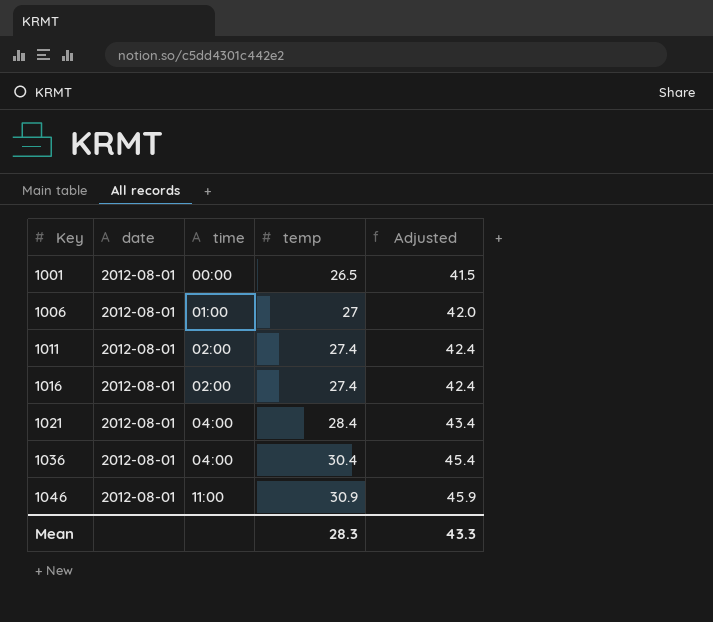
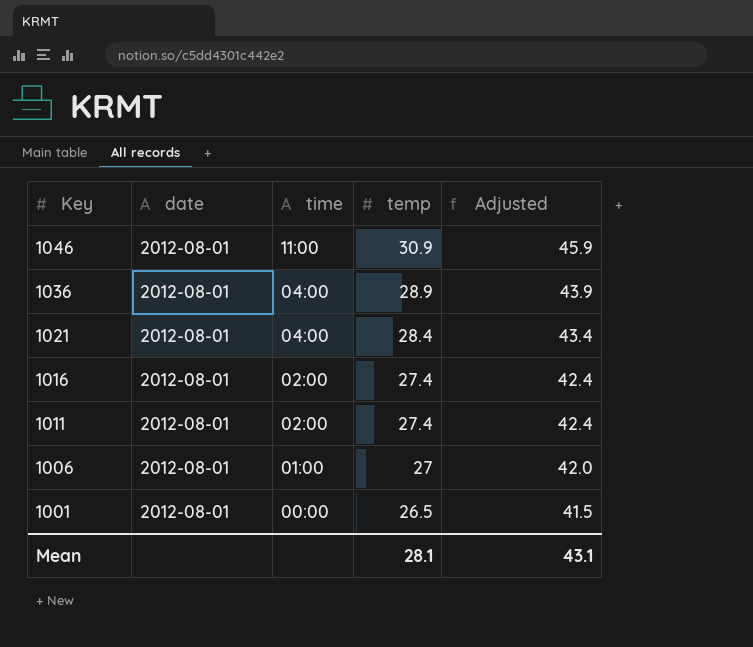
row order: Key ascending -> Key descending
1036 | temp: 30.4 -> 28.9
1036 | Adjusted: 45.4 -> 43.9
Mean | temp: 28.3 -> 28.1
Mean | Adjusted: 43.3 -> 43.1

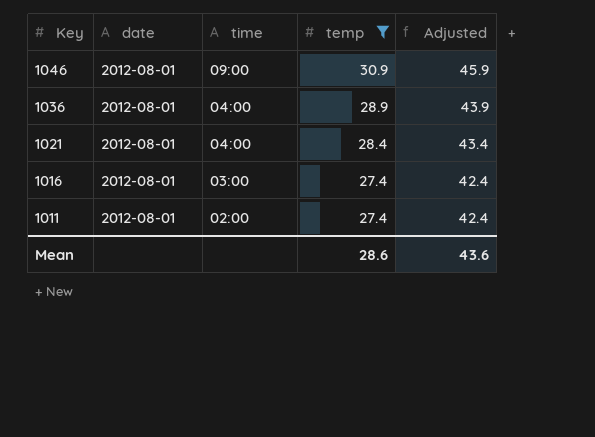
filter: none -> temp >= 27.4
1046 | time: 11:00 -> 09:00
1016 | time: 02:00 -> 03:00
Mean | temp: 28.1 -> 28.6
Mean | Adjusted: 43.1 -> 43.6

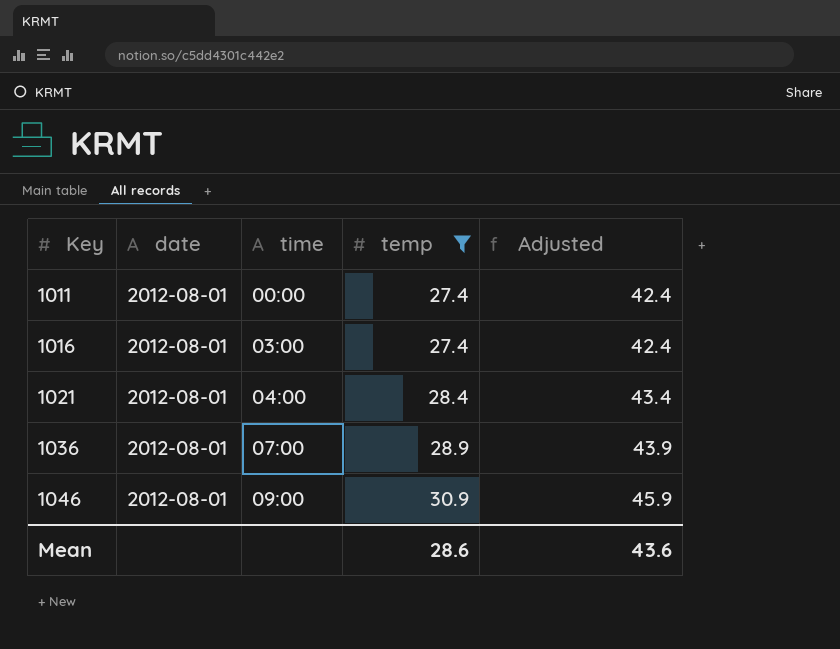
row order: Key descending -> Key ascending
1011 | time: 02:00 -> 00:00
1036 | time: 04:00 -> 07:00

